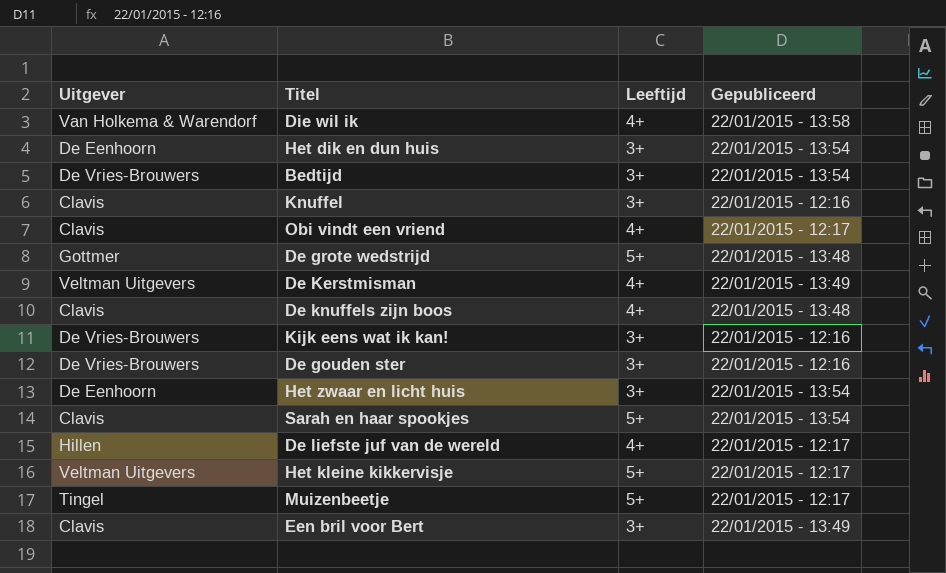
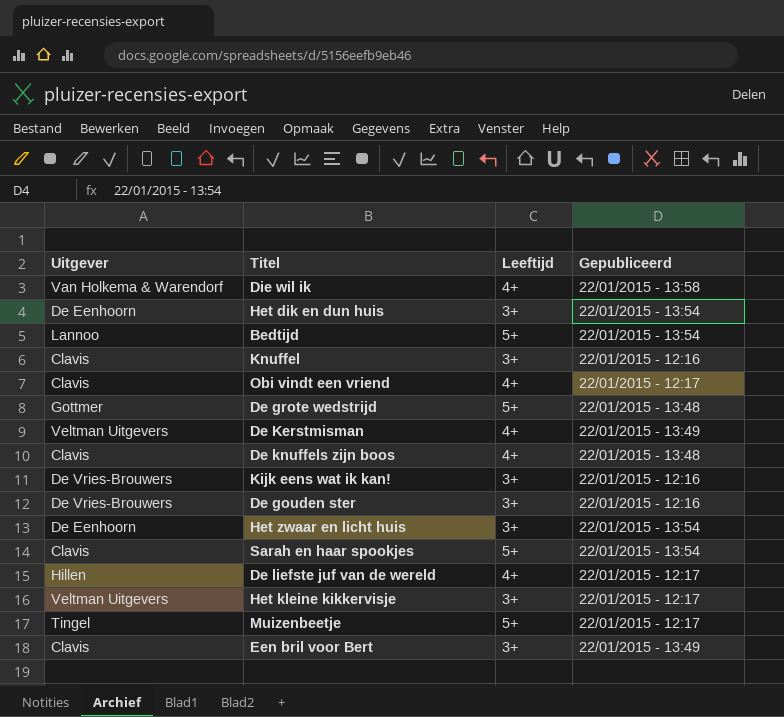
Bedtijd | Uitgever: De Vries-Brouwers -> Lannoo
Bedtijd | Leeftijd: 3+ -> 5+
Het kleine kikkervisje | Leeftijd: 5+ -> 3+

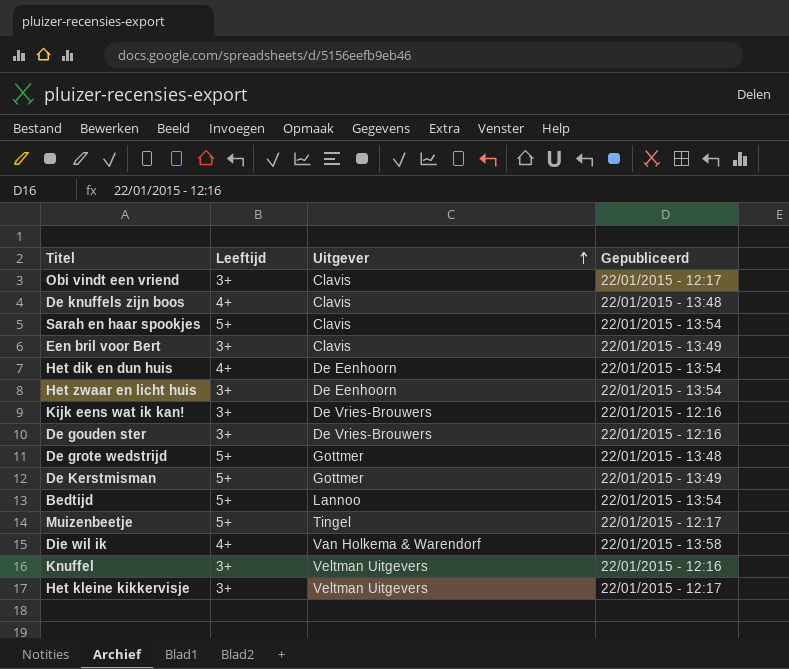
row order: none -> Uitgever ascending
column Uitgever | position: 1 -> 3
row De liefste juf van de wereld: Hillen | 4+ | 22/01/2015 - 12:17 -> none
Obi vindt een vriend | Leeftijd: 4+ -> 3+
Het dik en dun huis | Leeftijd: 3+ -> 4+
De Kerstmisman | Leeftijd: 4+ -> 5+
De Kerstmisman | Uitgever: Veltman Uitgevers -> Gottmer
Knuffel | Uitgever: Clavis -> Veltman Uitgevers

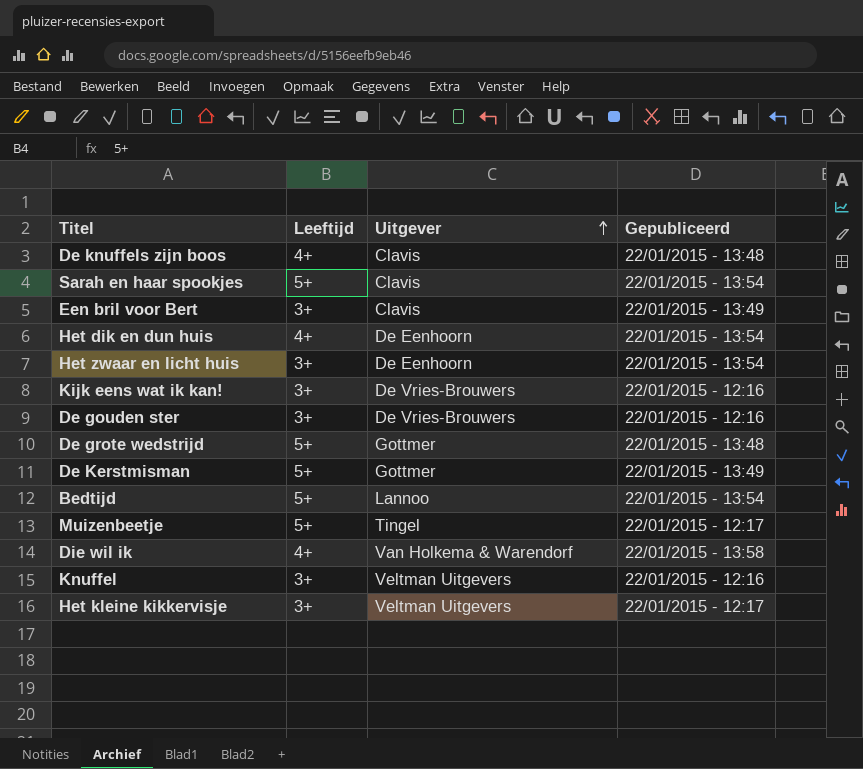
row Obi vindt een vriend: 3+ | Clavis | 22/01/2015 - 12:17 -> none

